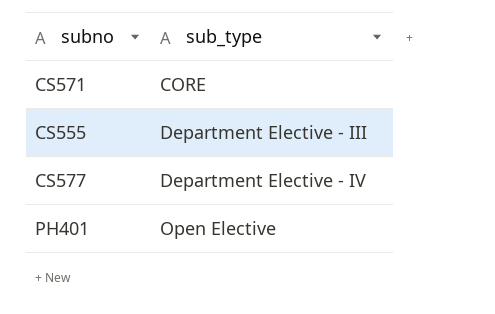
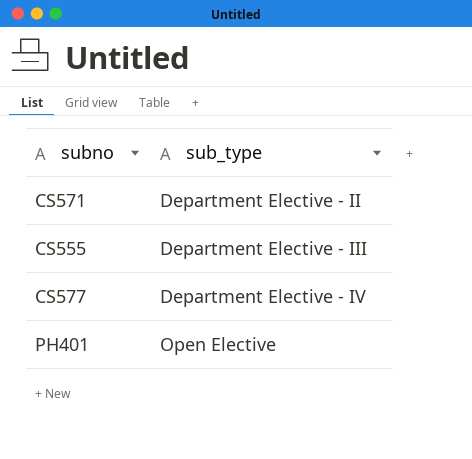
CS571 | sub_type: CORE -> Department Elective - II

